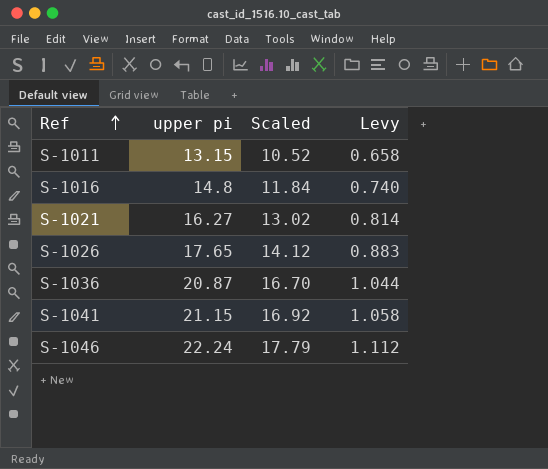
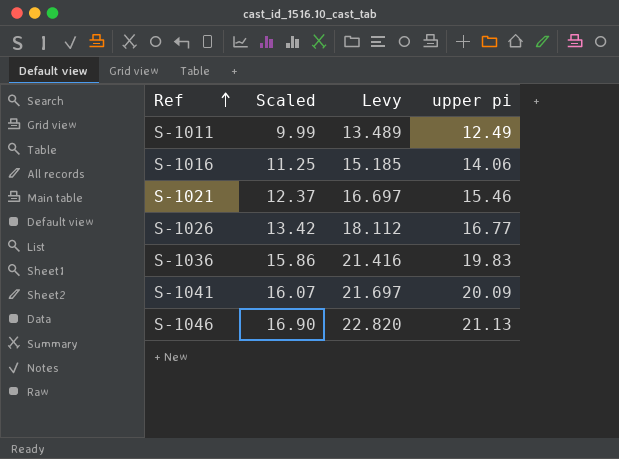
column Levy | formula: [upper pi] * 0.05 -> [upper pi] * 1.08
column upper pi | position: 2 -> 4
S-1011 | Scaled: 10.52 -> 9.99
S-1011 | upper pi: 13.15 -> 12.49
S-1016 | Scaled: 11.84 -> 11.25
S-1016 | upper pi: 14.8 -> 14.06
S-1021 | Scaled: 13.02 -> 12.37
S-1021 | upper pi: 16.27 -> 15.46
S-1026 | Scaled: 14.12 -> 13.42
S-1026 | upper pi: 17.65 -> 16.77
S-1036 | Scaled: 16.70 -> 15.86
S-1036 | upper pi: 20.87 -> 19.83
S-1041 | Scaled: 16.92 -> 16.07
S-1041 | upper pi: 21.15 -> 20.09
S-1046 | Scaled: 17.79 -> 16.90
S-1046 | upper pi: 22.24 -> 21.13

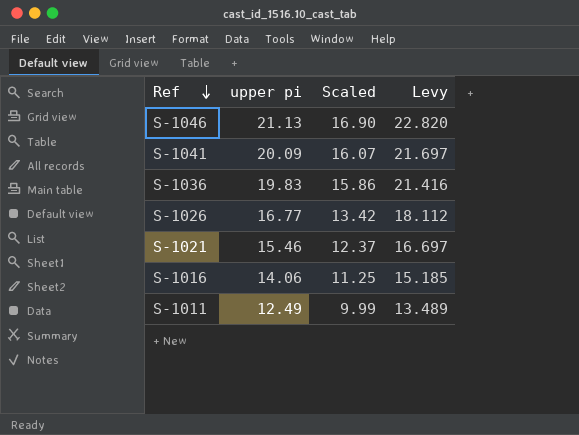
row order: Ref ascending -> Ref descending
column upper pi | position: 4 -> 2

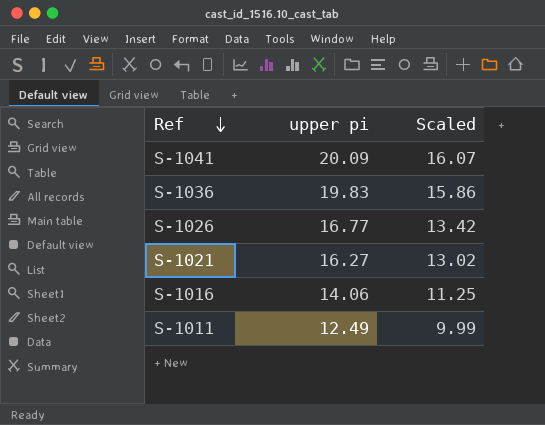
column Levy | formula: [upper pi] * 1.08 -> none
row S-1046: 21.13 | 16.90 | 22.820 -> none
S-1021 | upper pi: 15.46 -> 16.27
S-1021 | Scaled: 12.37 -> 13.02

